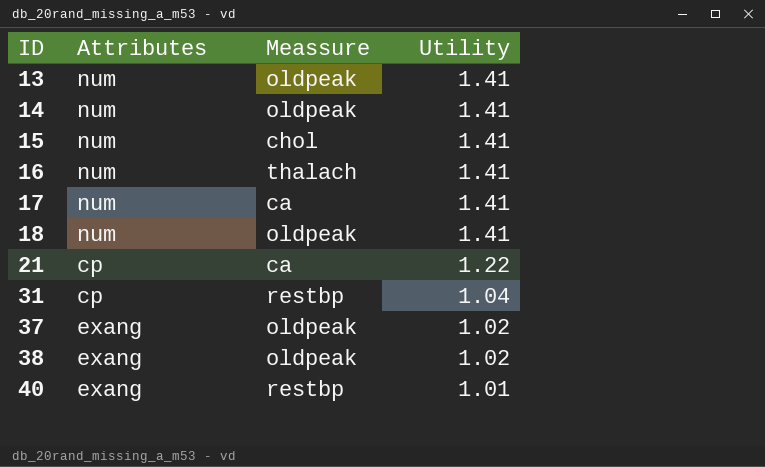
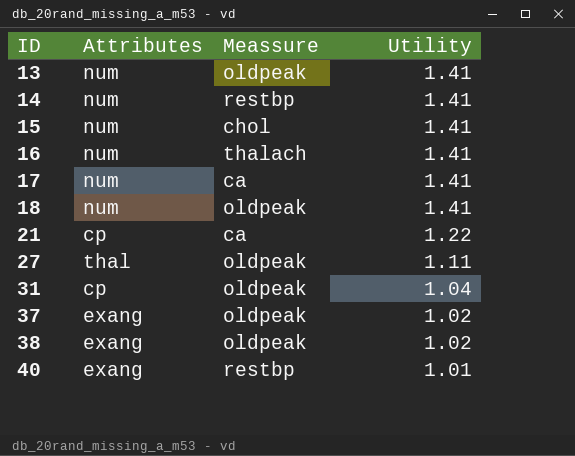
14 | Meassure: oldpeak -> restbp
row 27: none -> thal | oldpeak | 1.11
31 | Meassure: restbp -> oldpeak

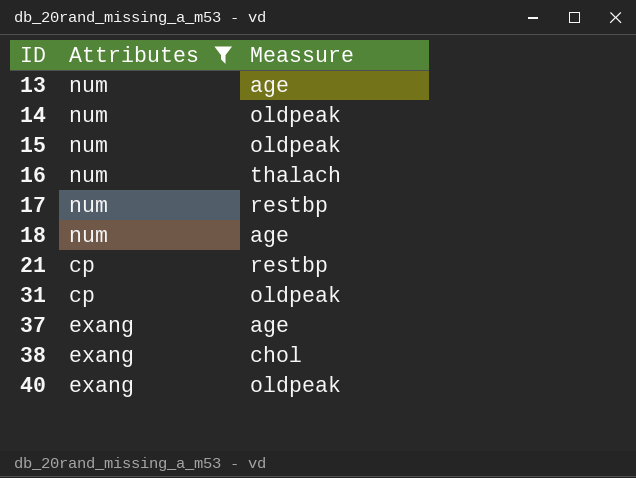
filter: none -> Attributes != thal
column Utility | position: 4 -> none
13 | Meassure: oldpeak -> age
14 | Meassure: restbp -> oldpeak
15 | Meassure: chol -> oldpeak
17 | Meassure: ca -> restbp
18 | Meassure: oldpeak -> age
21 | Meassure: ca -> restbp
37 | Meassure: oldpeak -> age
38 | Meassure: oldpeak -> chol
40 | Meassure: restbp -> oldpeak

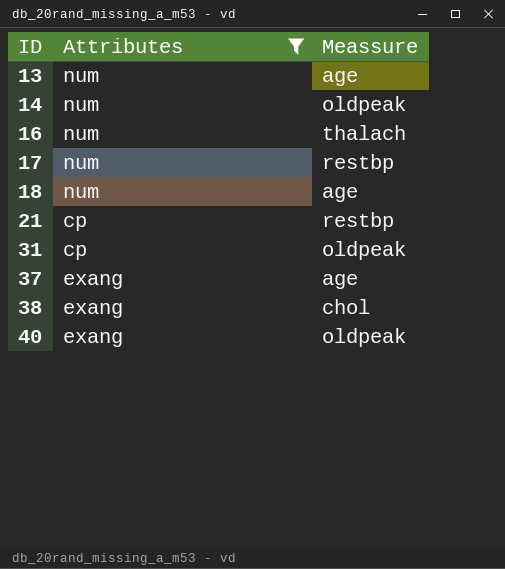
row 15: num | oldpeak -> none

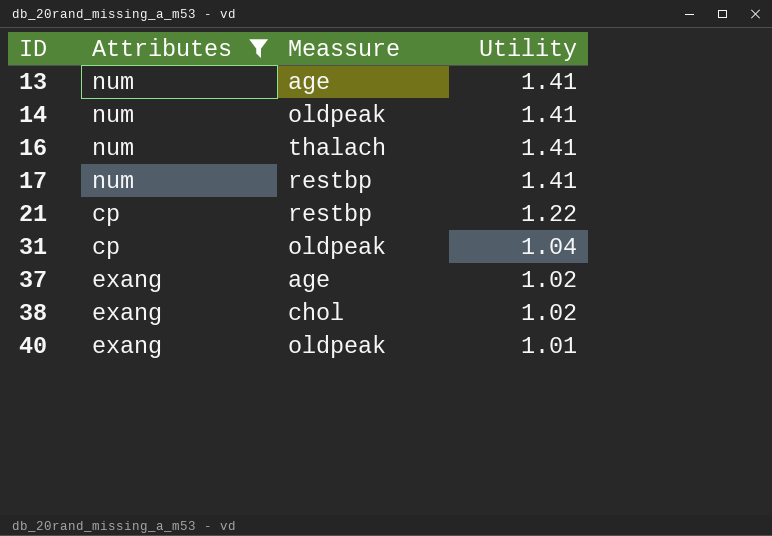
column Utility | position: none -> 4
row 18: num | age -> none

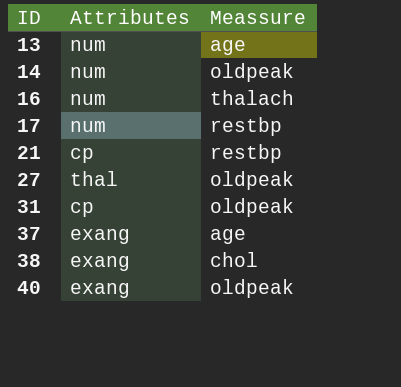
filter: Attributes != thal -> none
column Utility | position: 4 -> none

